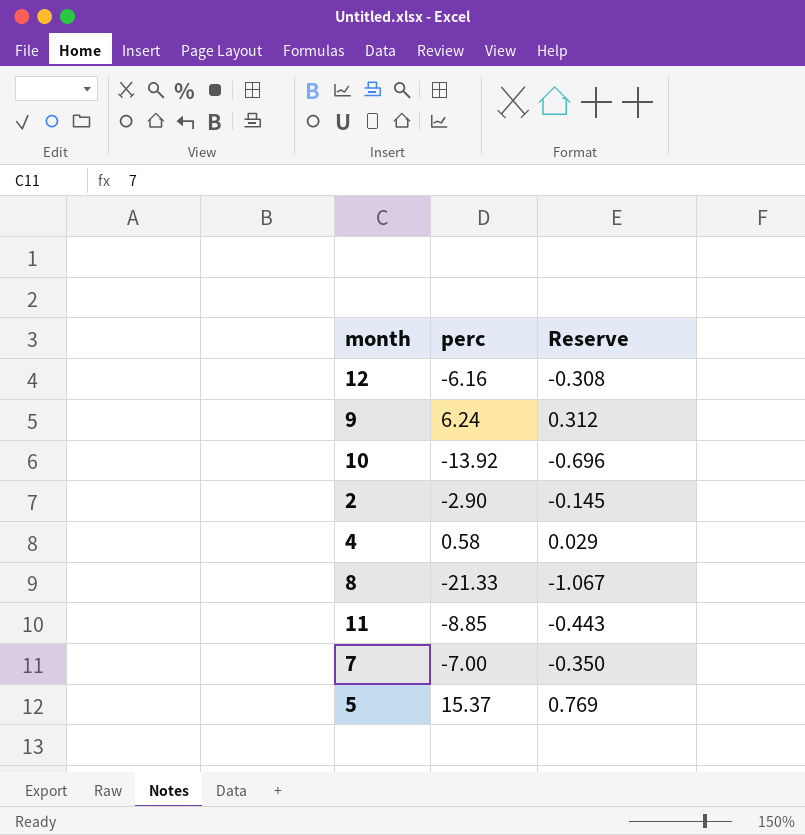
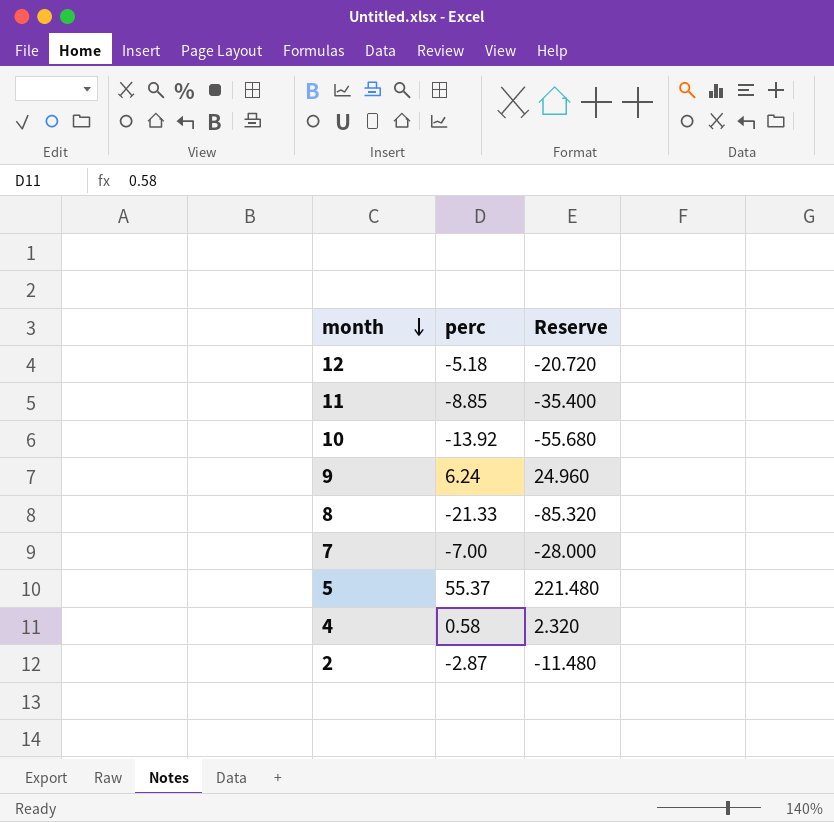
row order: none -> month descending
column Reserve | formula: [perc] * 0.05 -> [perc] * 4
12 | perc: -6.16 -> -5.18
5 | perc: 15.37 -> 55.37
2 | perc: -2.90 -> -2.87

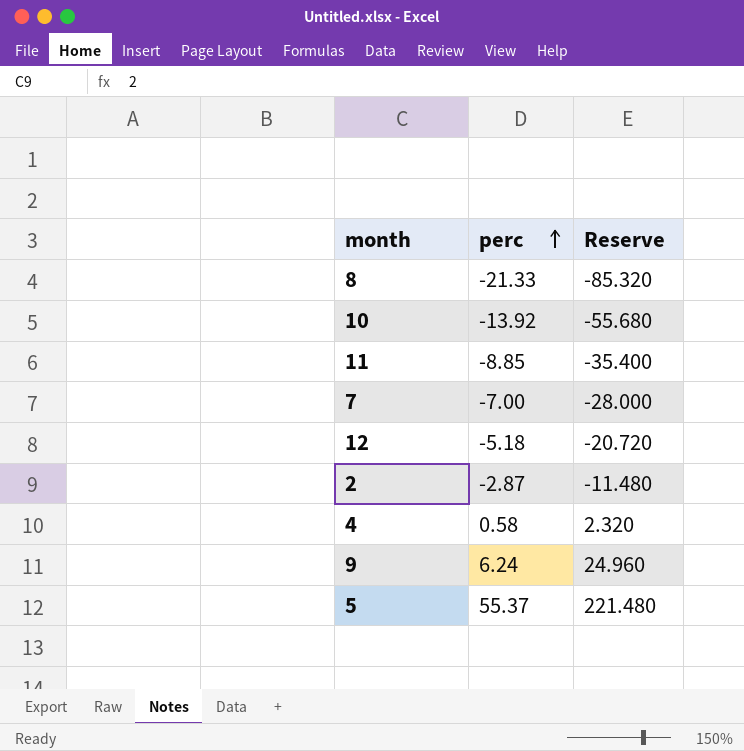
row order: month descending -> perc ascending

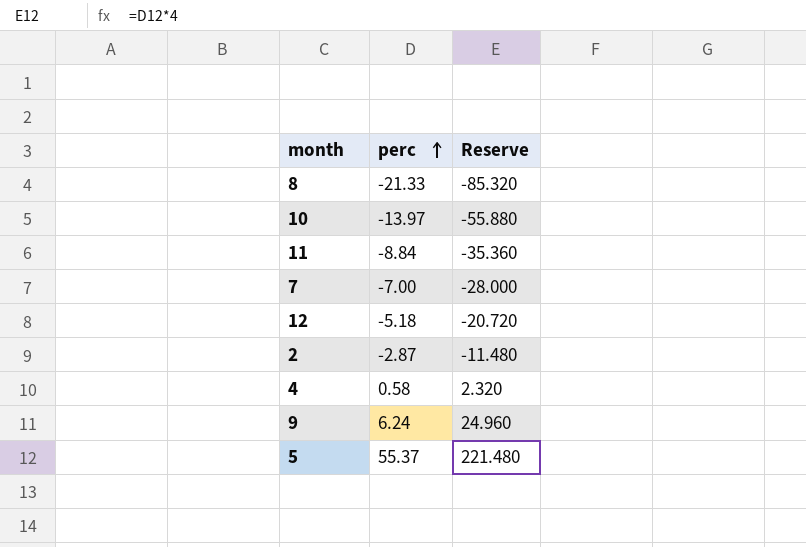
10 | perc: -13.92 -> -13.97
10 | Reserve: -55.680 -> -55.880
11 | perc: -8.85 -> -8.84
11 | Reserve: -35.400 -> -35.360

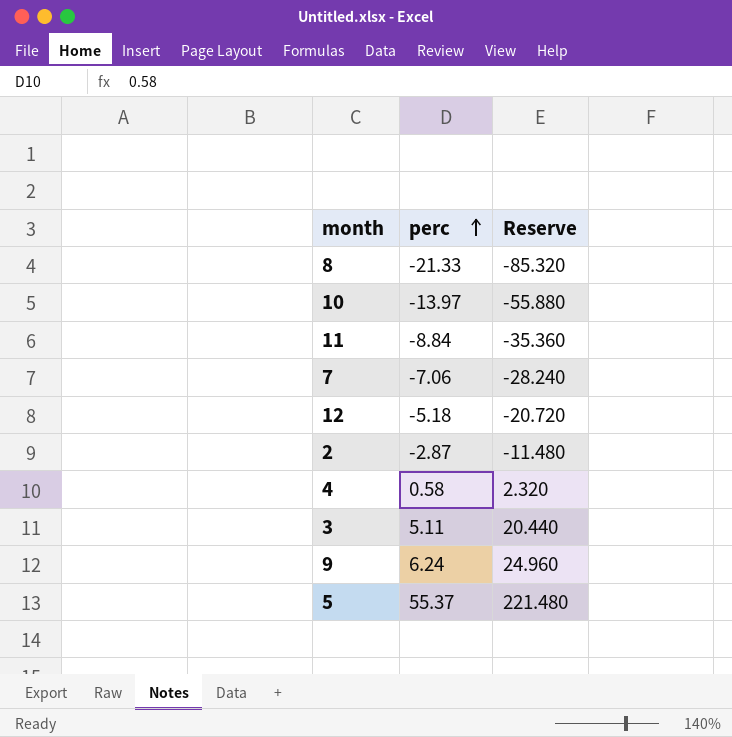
7 | perc: -7.00 -> -7.06
7 | Reserve: -28.000 -> -28.240
row 3: none -> 5.11 | 20.440

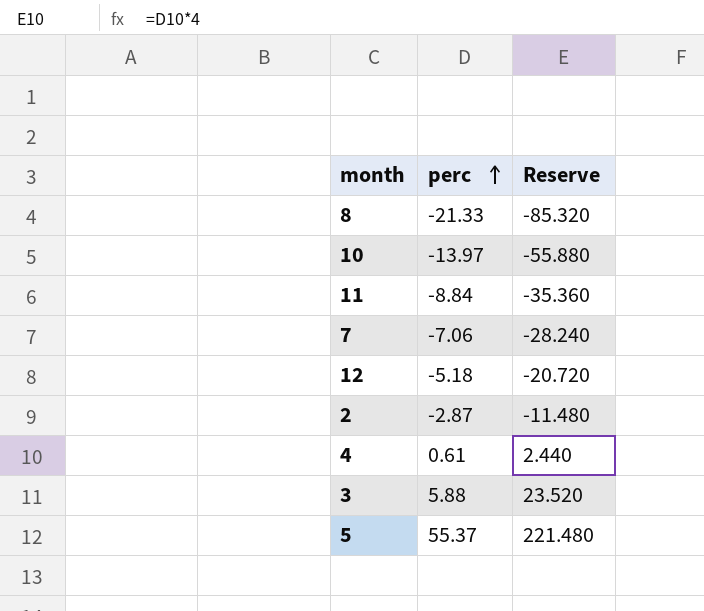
row 9: 6.24 | 24.960 -> none
4 | perc: 0.58 -> 0.61
4 | Reserve: 2.320 -> 2.440
3 | perc: 5.11 -> 5.88
3 | Reserve: 20.440 -> 23.520

